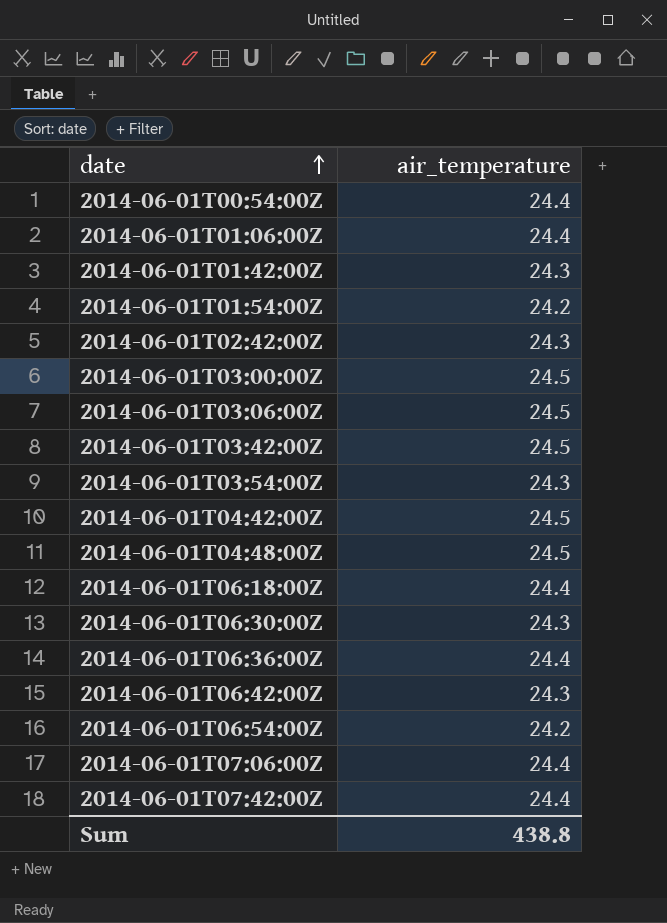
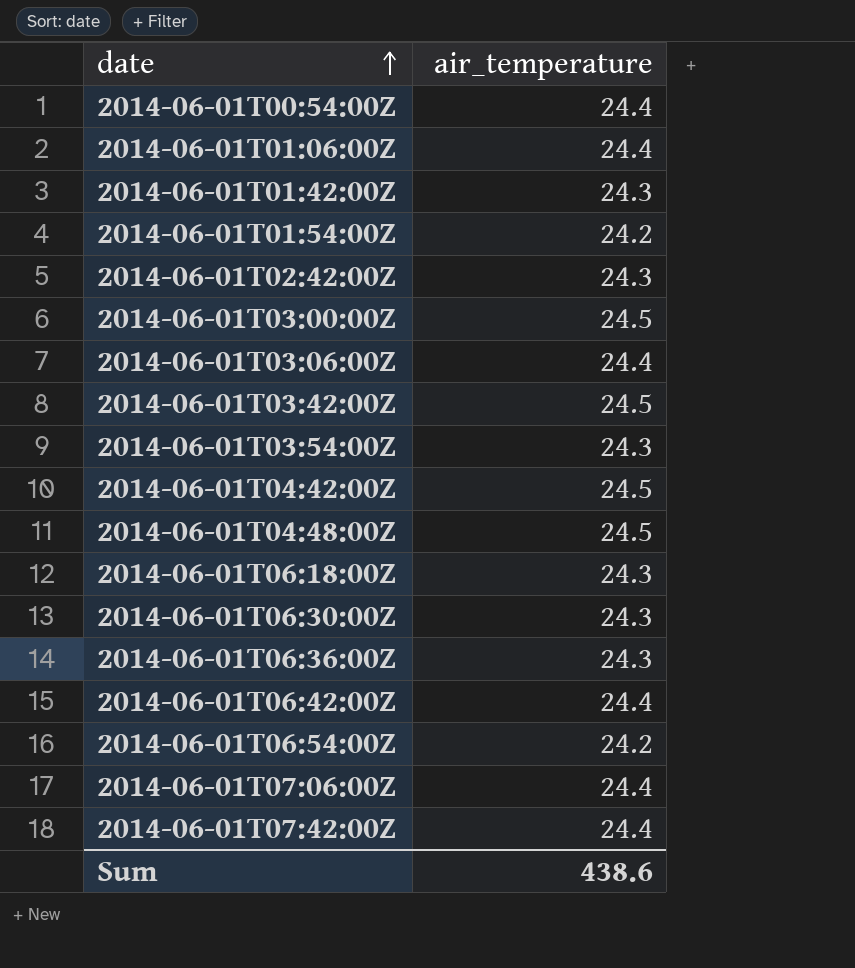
2014-06-01T03:06:00Z | air_temperature: 24.5 -> 24.4
2014-06-01T06:18:00Z | air_temperature: 24.4 -> 24.3
2014-06-01T06:36:00Z | air_temperature: 24.4 -> 24.3
2014-06-01T06:42:00Z | air_temperature: 24.3 -> 24.4
Sum | air_temperature: 438.8 -> 438.6

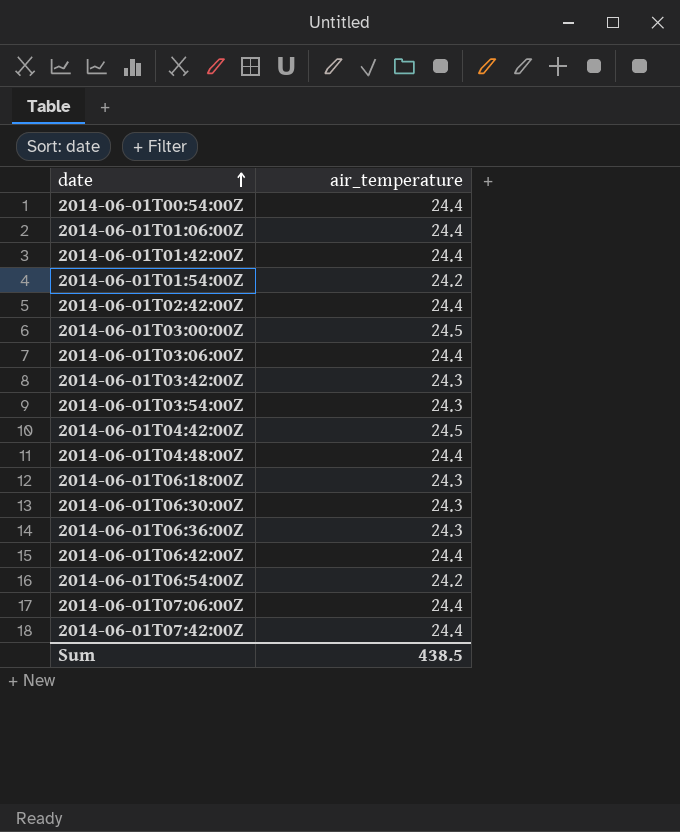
2014-06-01T01:42:00Z | air_temperature: 24.3 -> 24.4
2014-06-01T02:42:00Z | air_temperature: 24.3 -> 24.4
2014-06-01T03:42:00Z | air_temperature: 24.5 -> 24.3
2014-06-01T04:48:00Z | air_temperature: 24.5 -> 24.4
Sum | air_temperature: 438.6 -> 438.5

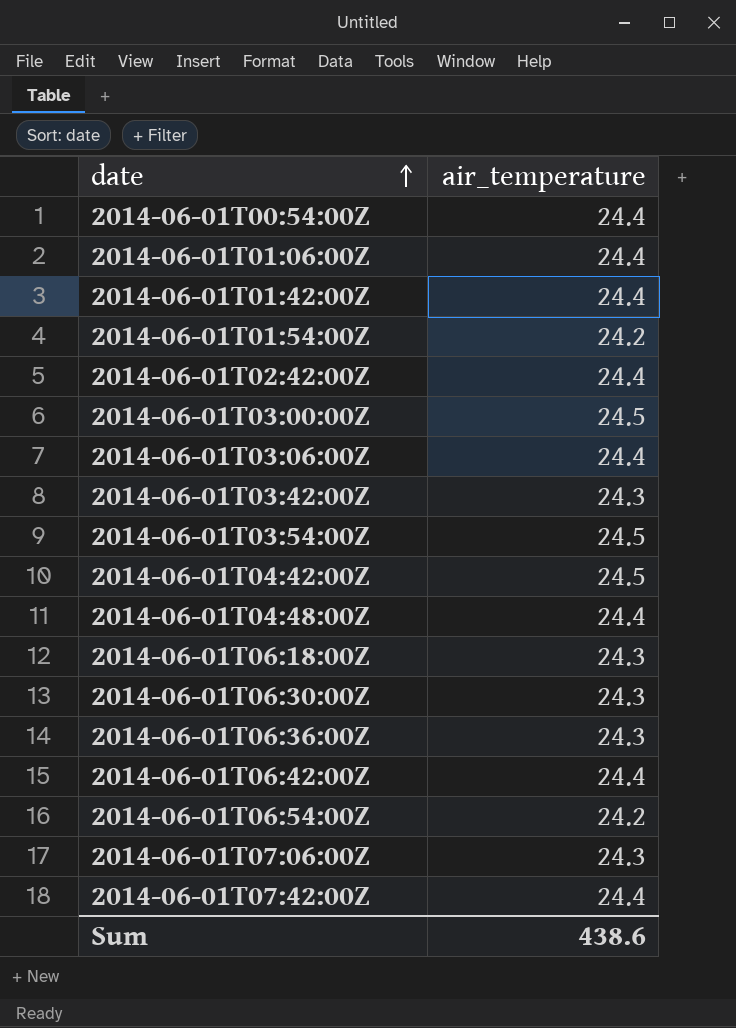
2014-06-01T03:54:00Z | air_temperature: 24.3 -> 24.5
2014-06-01T07:06:00Z | air_temperature: 24.4 -> 24.3
Sum | air_temperature: 438.5 -> 438.6

